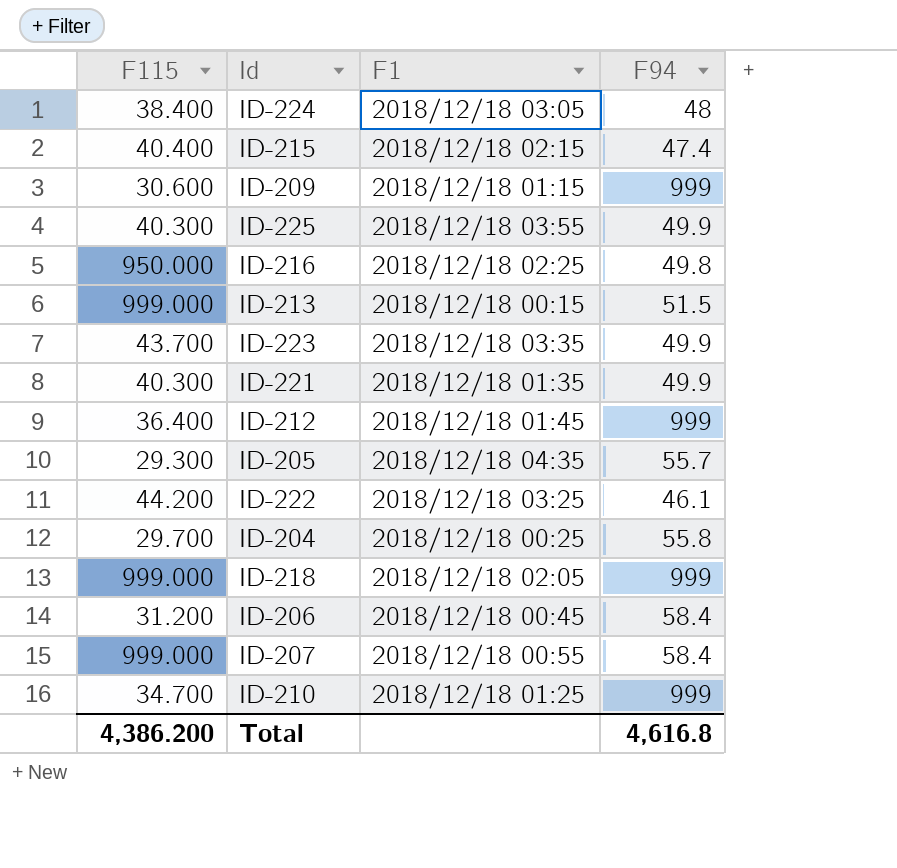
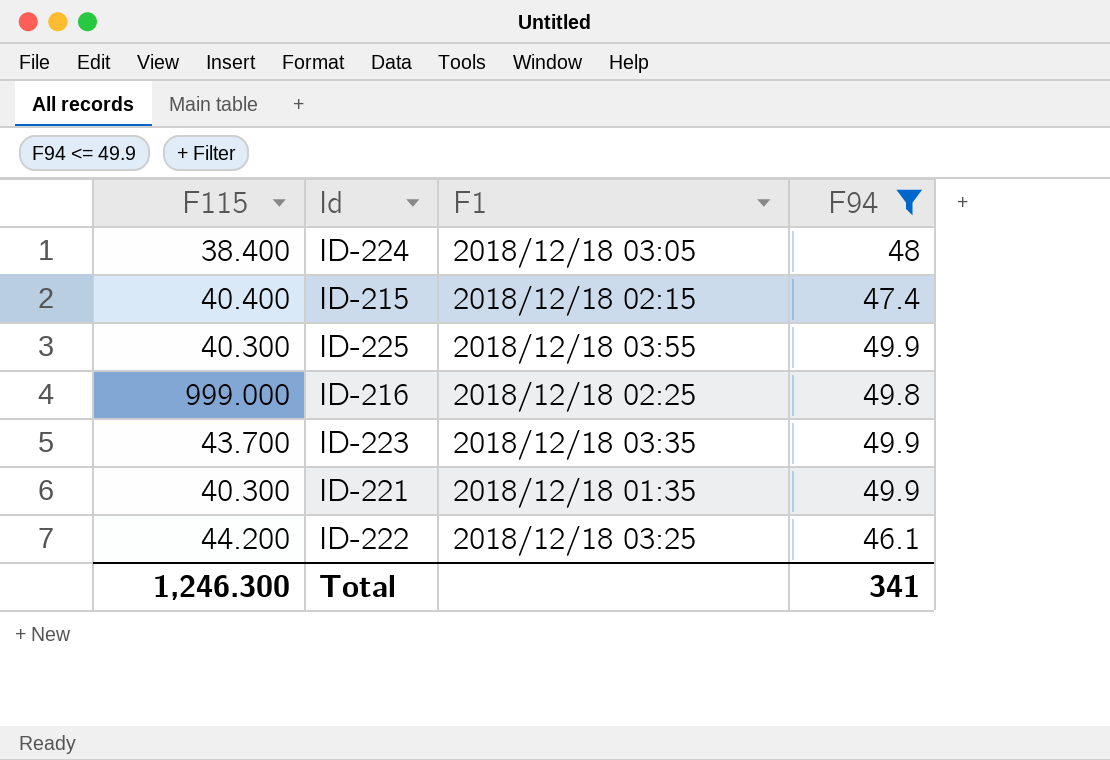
filter: none -> F94 <= 49.9
ID-216 | F115: 950.000 -> 999.000
Total | F115: 4,386.200 -> 1,246.300
Total | F94: 4,616.8 -> 341

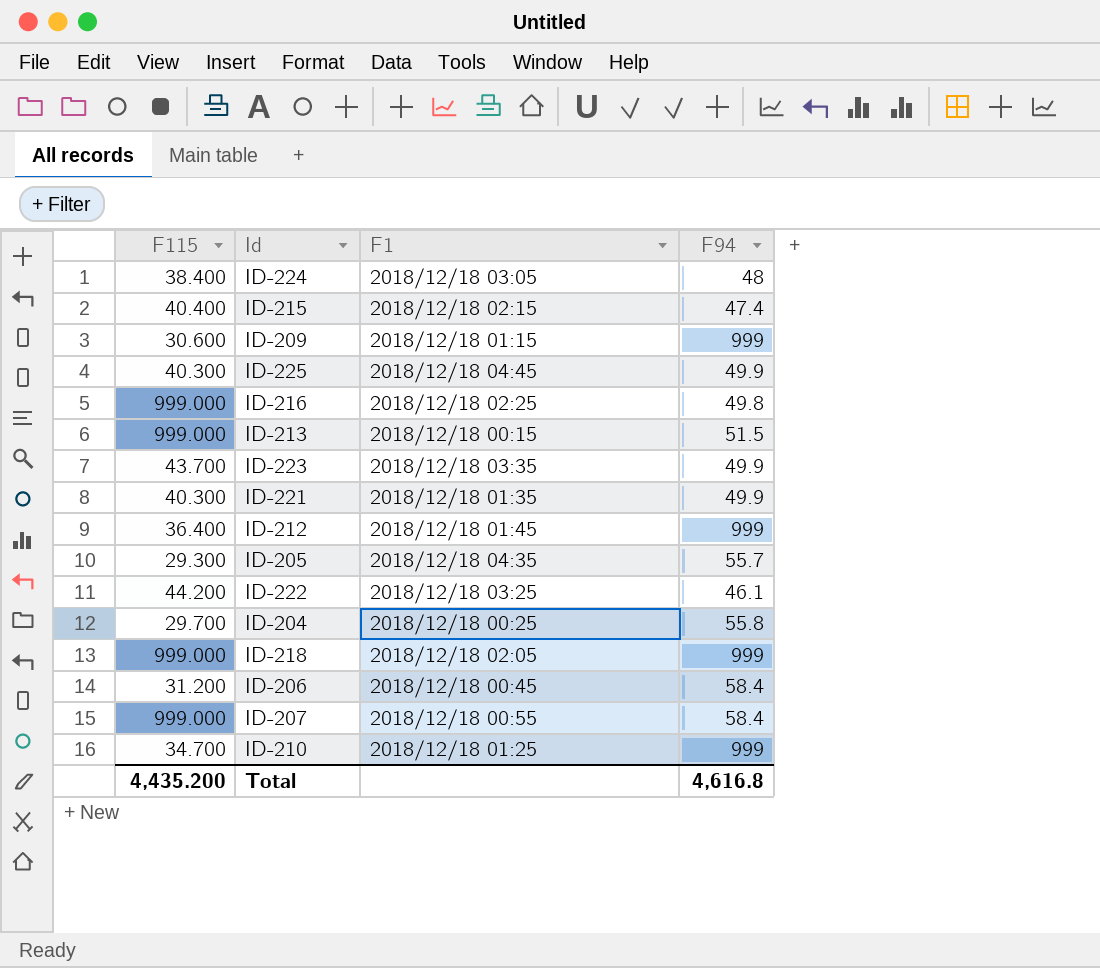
filter: F94 <= 49.9 -> none
ID-225 | F1: 2018/12/18 03:55 -> 2018/12/18 04:45
Total | F115: 1,246.300 -> 4,435.200
Total | F94: 341 -> 4,616.8

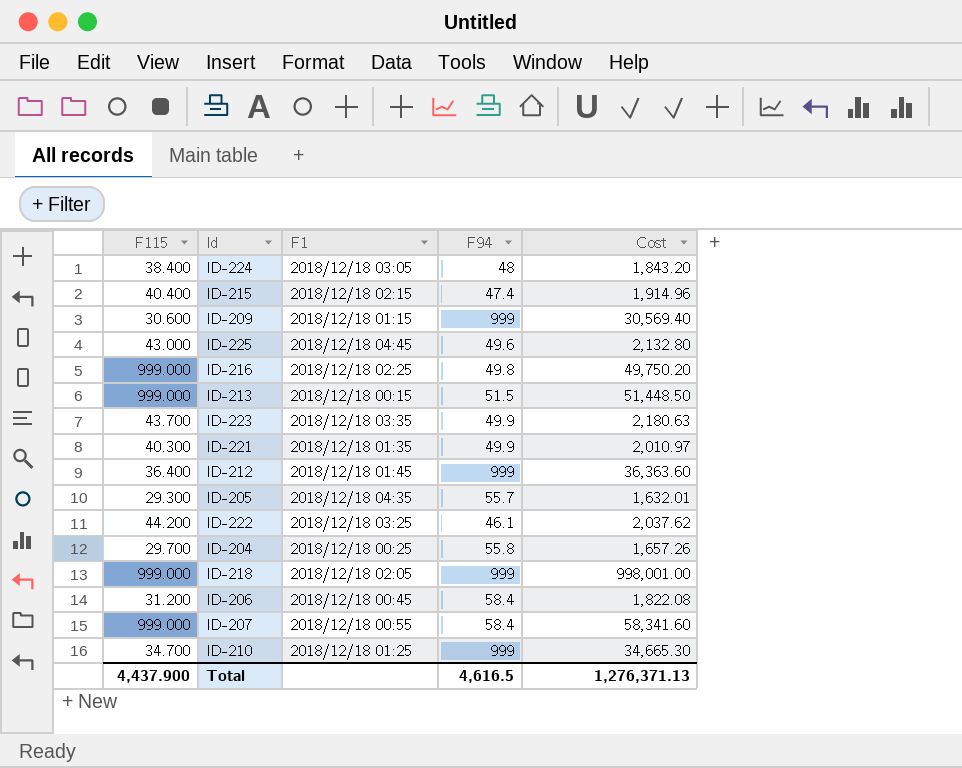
column Cost | formula: none -> [F115] * [F94]
ID-225 | F115: 40.300 -> 43.000
ID-225 | F94: 49.9 -> 49.6
Total | F115: 4,435.200 -> 4,437.900
Total | F94: 4,616.8 -> 4,616.5

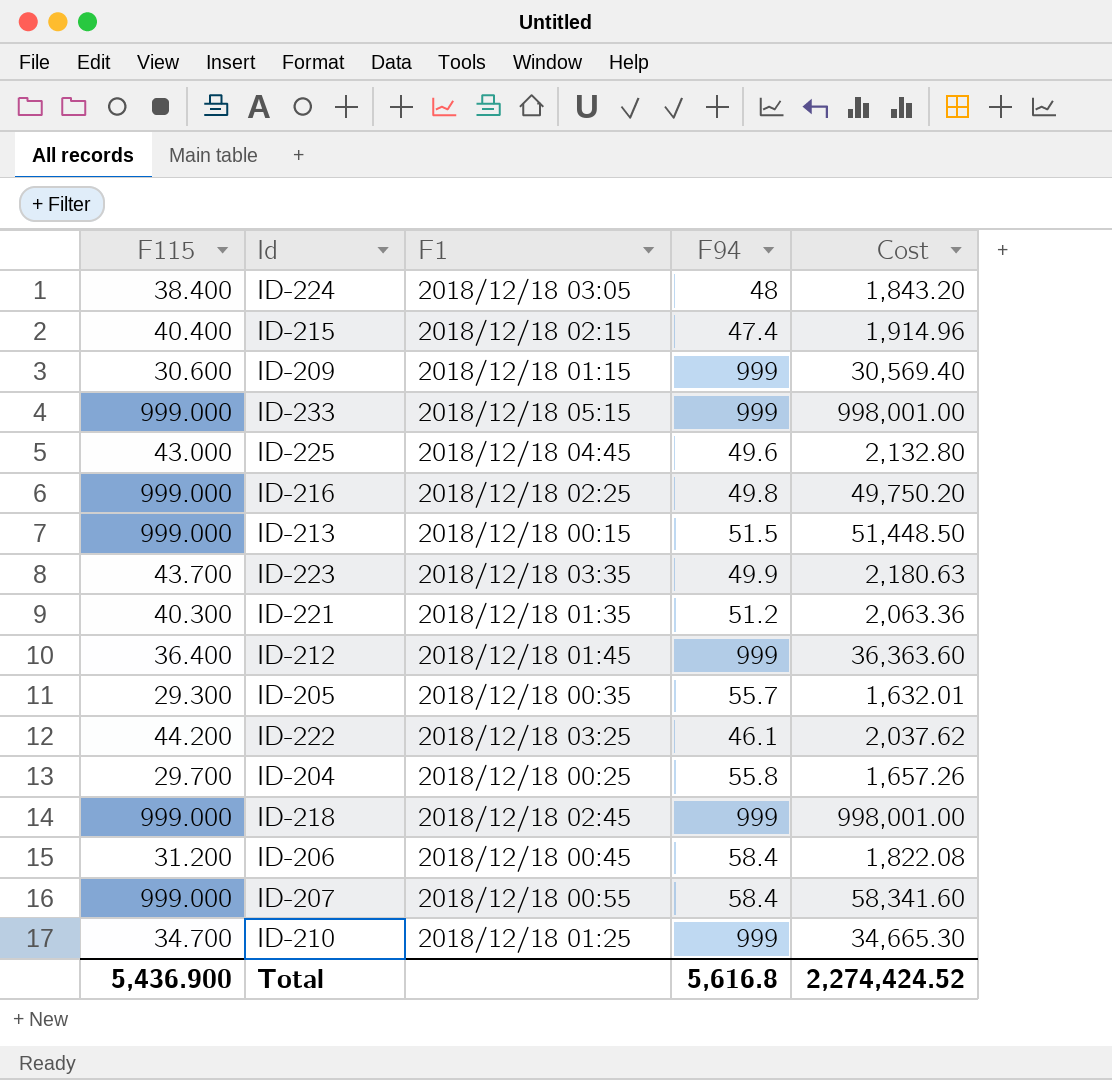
row ID-233: none -> 999.000 | 2018/12/18 05:15 | 999 | 998,001.00
ID-221 | F94: 49.9 -> 51.2
ID-221 | Cost: 2,010.97 -> 2,063.36
ID-205 | F1: 2018/12/18 04:35 -> 2018/12/18 00:35
ID-218 | F1: 2018/12/18 02:05 -> 2018/12/18 02:45
Total | F115: 4,437.900 -> 5,436.900
Total | F94: 4,616.5 -> 5,616.8
Total | Cost: 1,276,371.13 -> 2,274,424.52

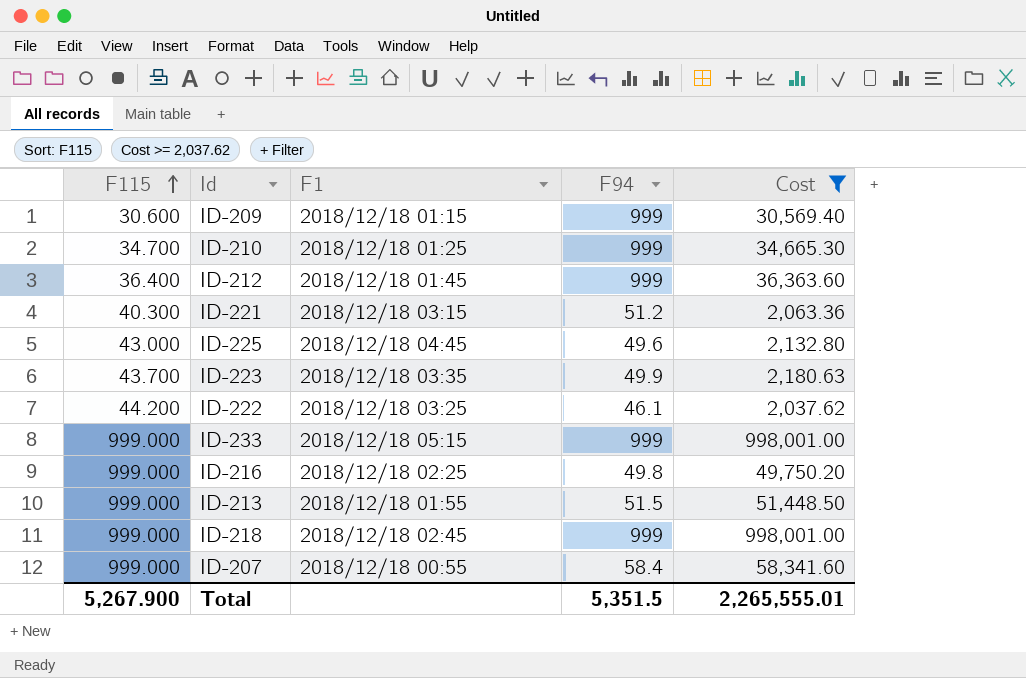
filter: none -> Cost >= 2,037.62
row order: none -> F115 ascending
ID-221 | F1: 2018/12/18 01:35 -> 2018/12/18 03:15
ID-213 | F1: 2018/12/18 00:15 -> 2018/12/18 01:55
Total | F115: 5,436.900 -> 5,267.900
Total | F94: 5,616.8 -> 5,351.5
Total | Cost: 2,274,424.52 -> 2,265,555.01

